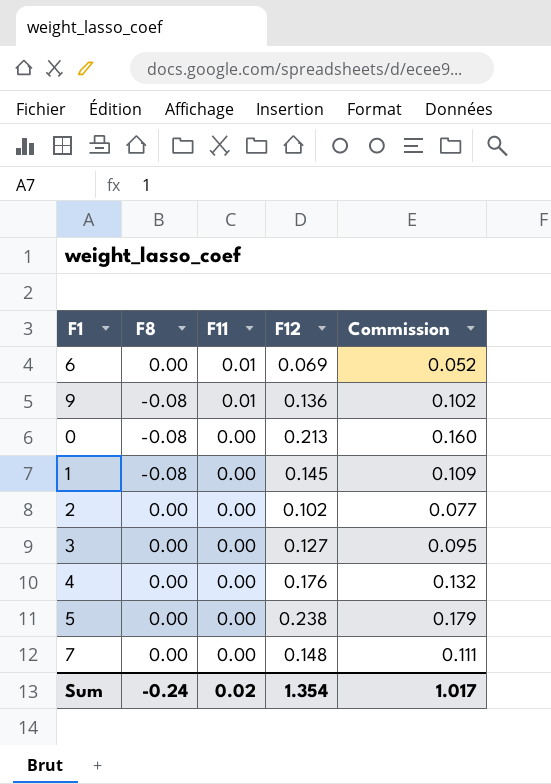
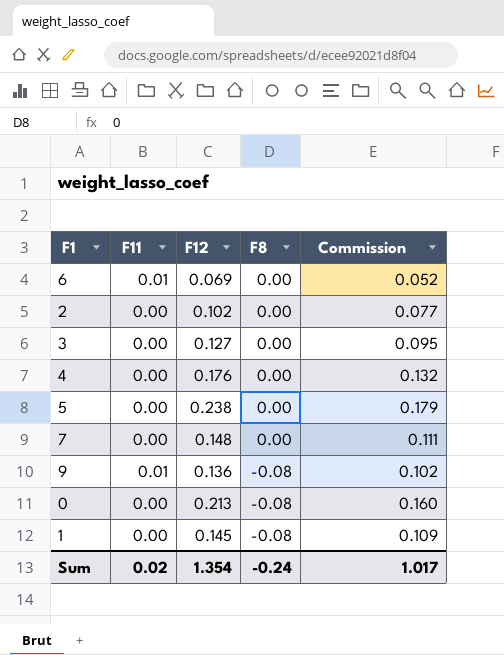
row order: F11 descending -> F8 descending
column F8 | position: 2 -> 4

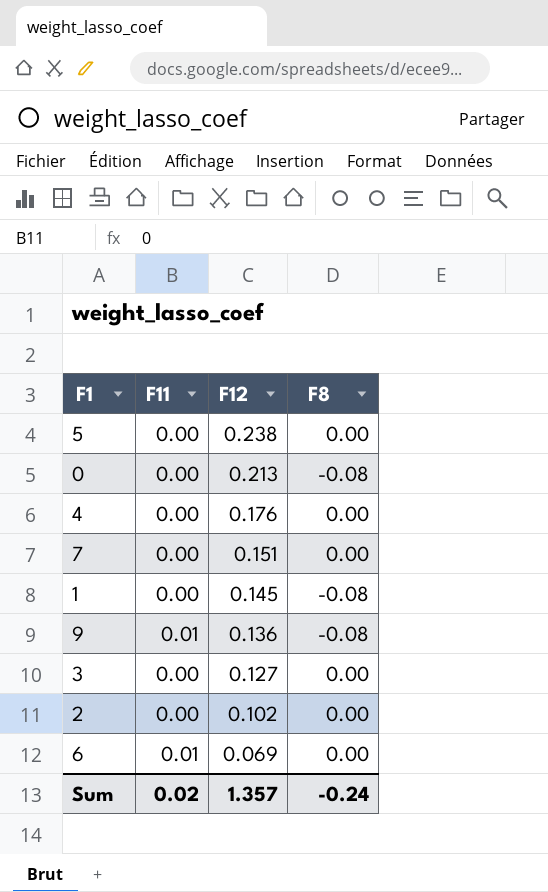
row order: F8 descending -> F12 descending
column Commission | formula: [F12] * 0.75 -> none
7 | F12: 0.148 -> 0.151
Sum | F12: 1.354 -> 1.357

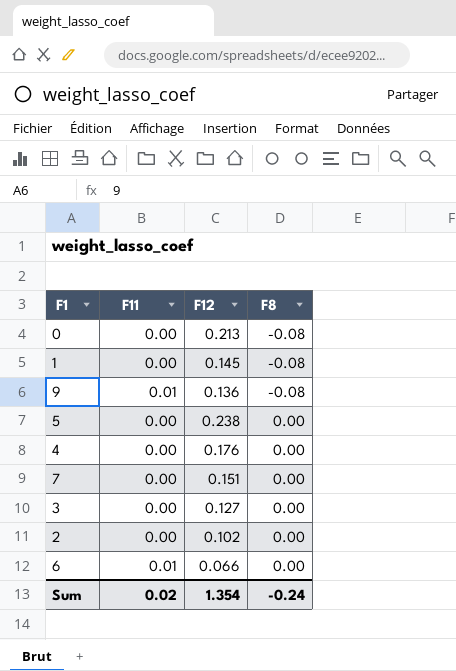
row order: F12 descending -> F8 ascending
6 | F12: 0.069 -> 0.066
Sum | F12: 1.357 -> 1.354

